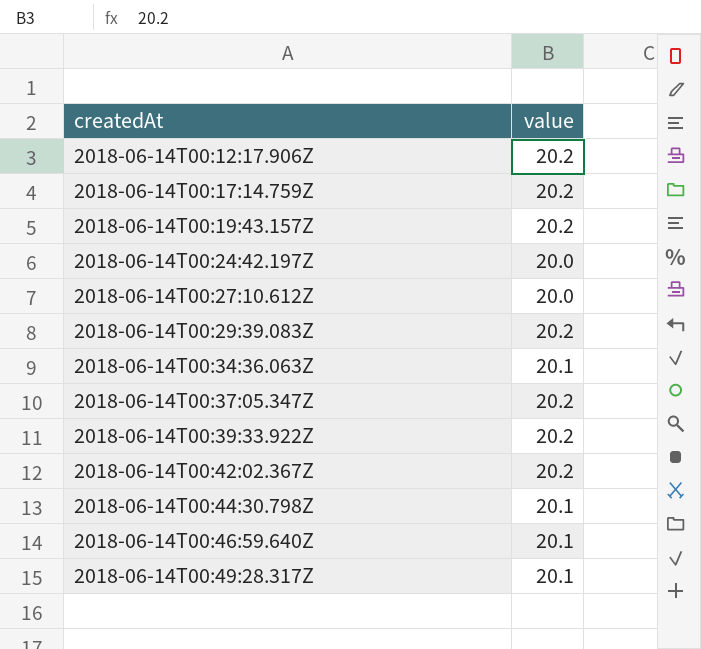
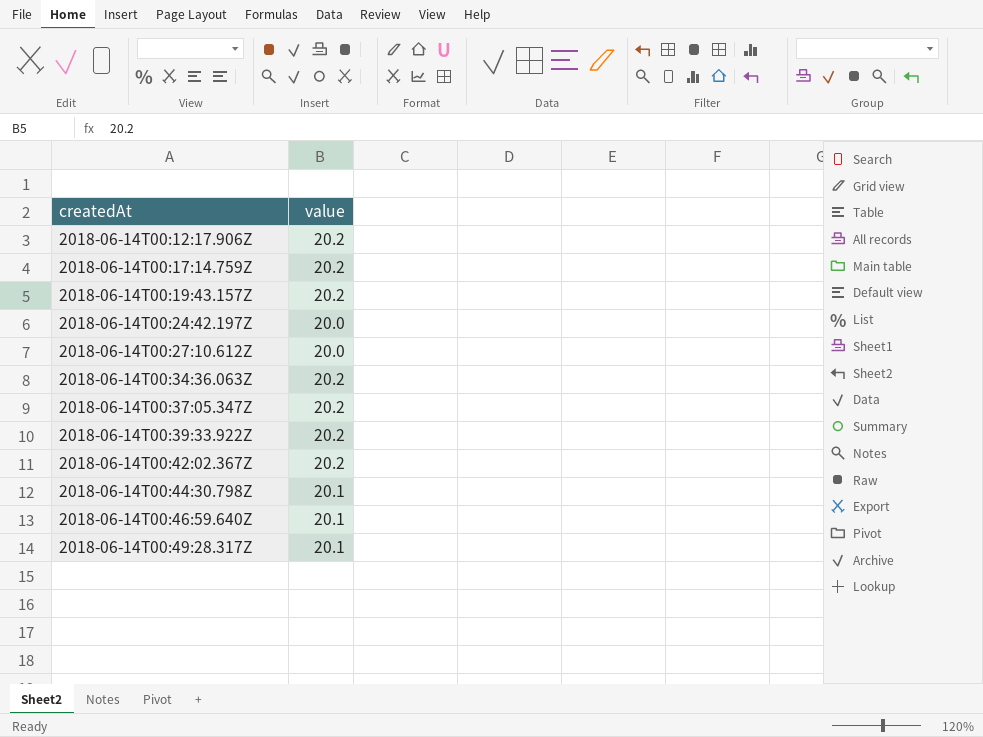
row 2018-06-14T00:29:39.083Z: 20.2 -> none
2018-06-14T00:34:36.063Z | value: 20.1 -> 20.2

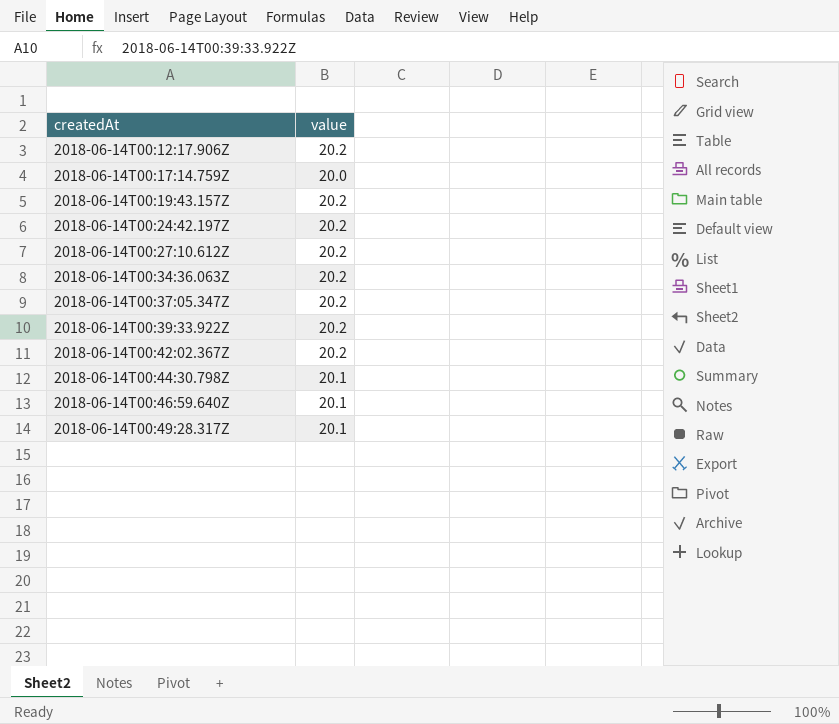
2018-06-14T00:17:14.759Z | value: 20.2 -> 20.0
2018-06-14T00:24:42.197Z | value: 20.0 -> 20.2
2018-06-14T00:27:10.612Z | value: 20.0 -> 20.2

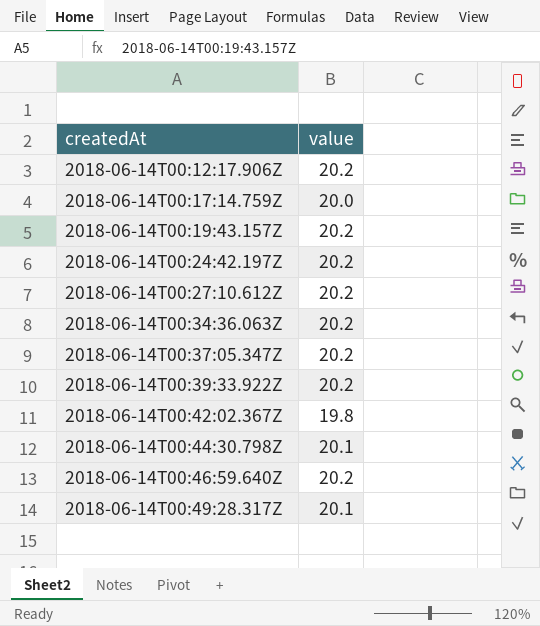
2018-06-14T00:42:02.367Z | value: 20.2 -> 19.8
2018-06-14T00:46:59.640Z | value: 20.1 -> 20.2

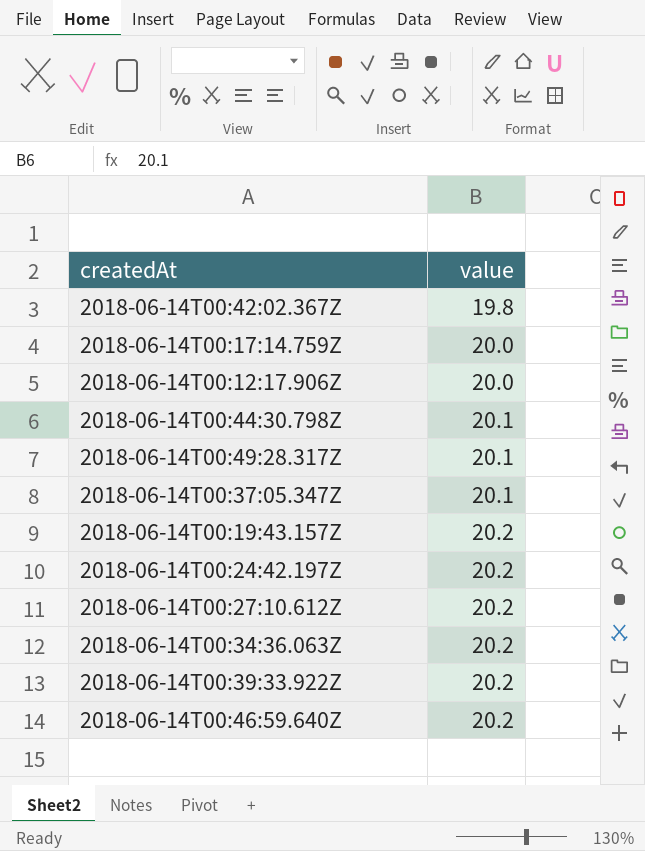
row order: createdAt ascending -> value ascending
2018-06-14T00:12:17.906Z | value: 20.2 -> 20.0
2018-06-14T00:37:05.347Z | value: 20.2 -> 20.1

